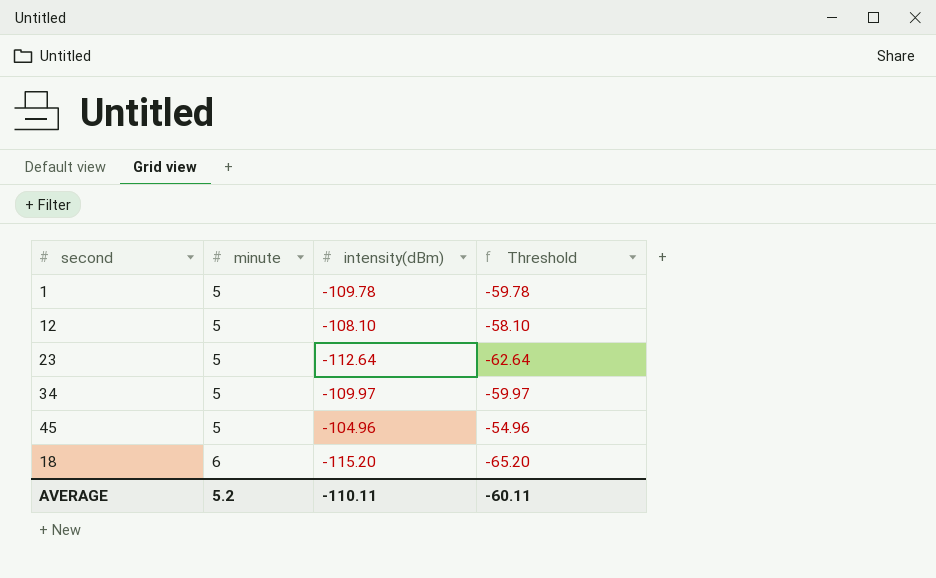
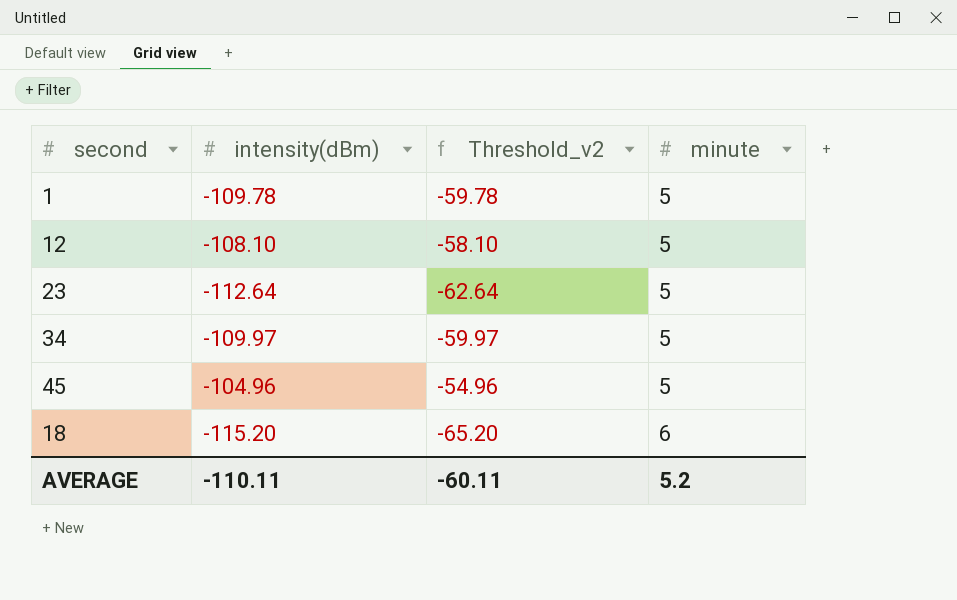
column name: Threshold -> Threshold_v2
column minute | position: 2 -> 4

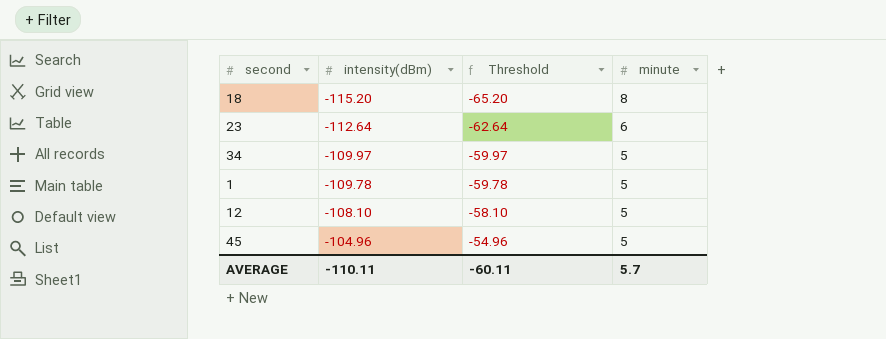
row order: minute ascending -> intensity(dBm) ascending
column name: Threshold_v2 -> Threshold
18 | minute: 6 -> 8
23 | minute: 5 -> 6
AVERAGE | minute: 5.2 -> 5.7

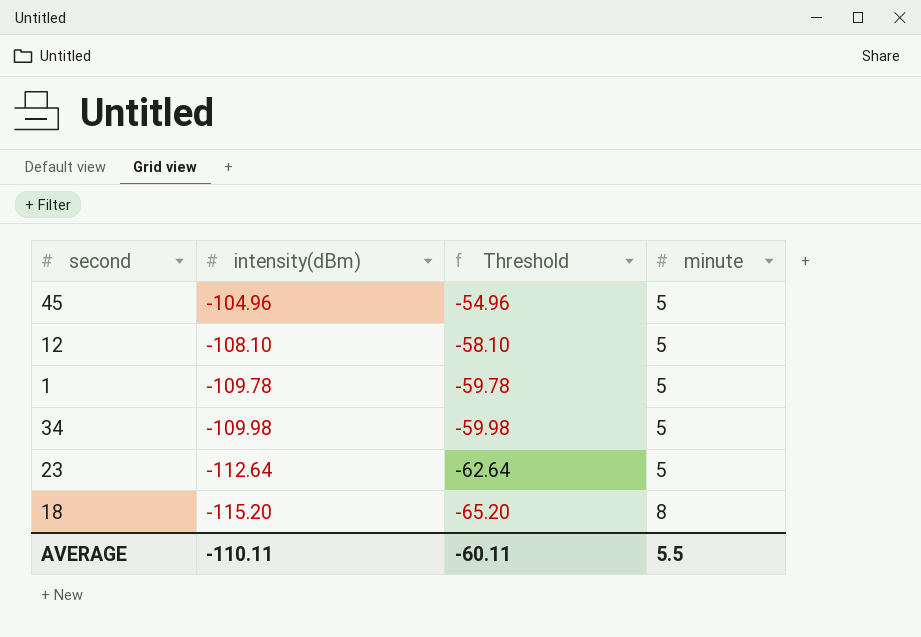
row order: intensity(dBm) ascending -> intensity(dBm) descending
34 | intensity(dBm): -109.97 -> -109.98
34 | Threshold: -59.97 -> -59.98
23 | minute: 6 -> 5
AVERAGE | minute: 5.7 -> 5.5

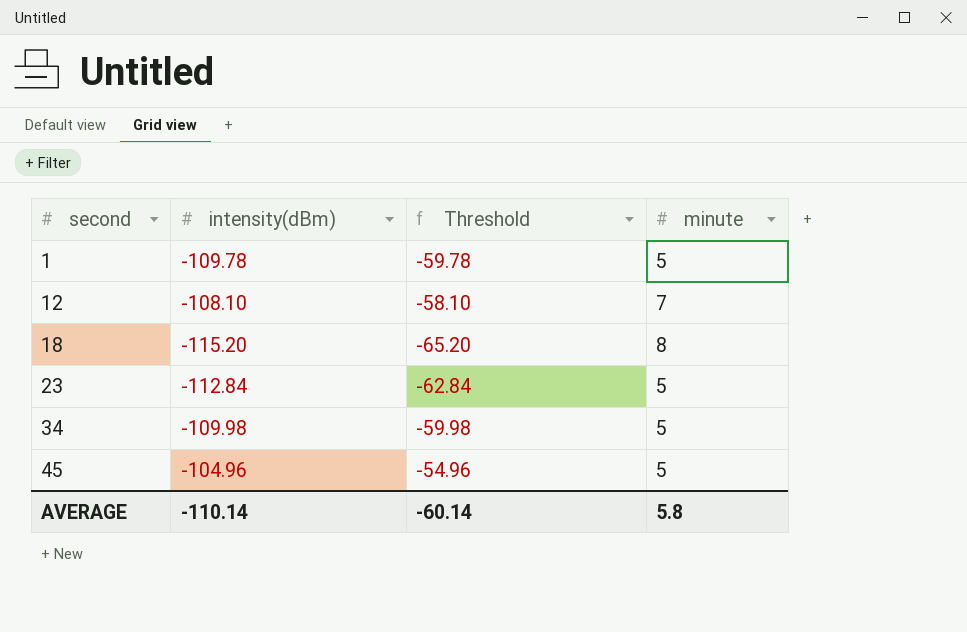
row order: intensity(dBm) descending -> second ascending
12 | minute: 5 -> 7
23 | intensity(dBm): -112.64 -> -112.84
23 | Threshold: -62.64 -> -62.84
AVERAGE | intensity(dBm): -110.11 -> -110.14
AVERAGE | Threshold: -60.11 -> -60.14
AVERAGE | minute: 5.5 -> 5.8

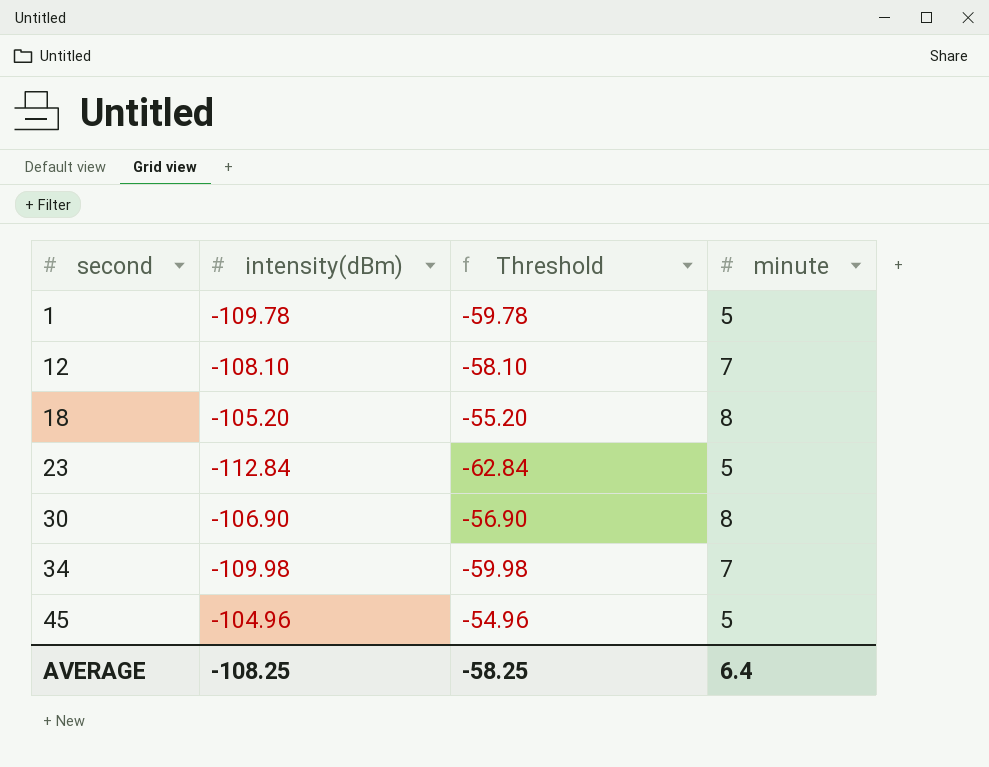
18 | intensity(dBm): -115.20 -> -105.20
18 | Threshold: -65.20 -> -55.20
row 30: none -> -106.90 | -56.90 | 8
34 | minute: 5 -> 7
AVERAGE | intensity(dBm): -110.14 -> -108.25
AVERAGE | Threshold: -60.14 -> -58.25
AVERAGE | minute: 5.8 -> 6.4

